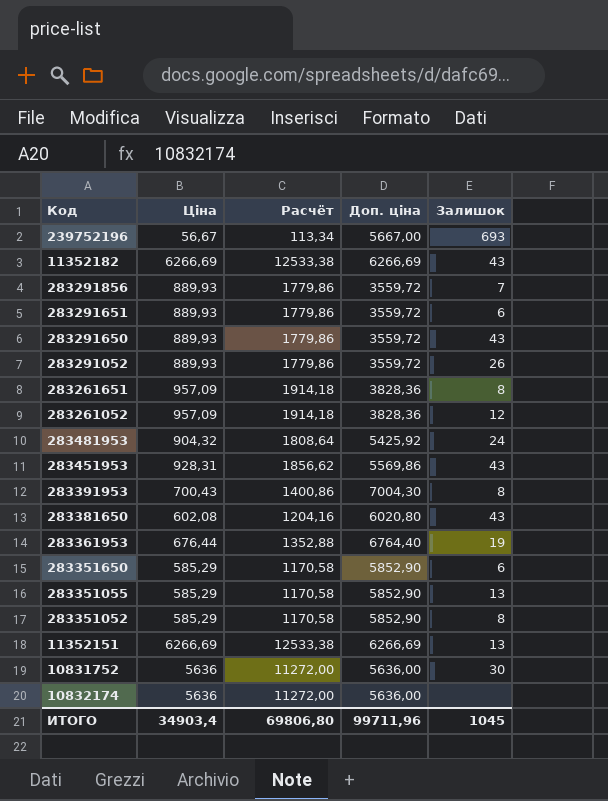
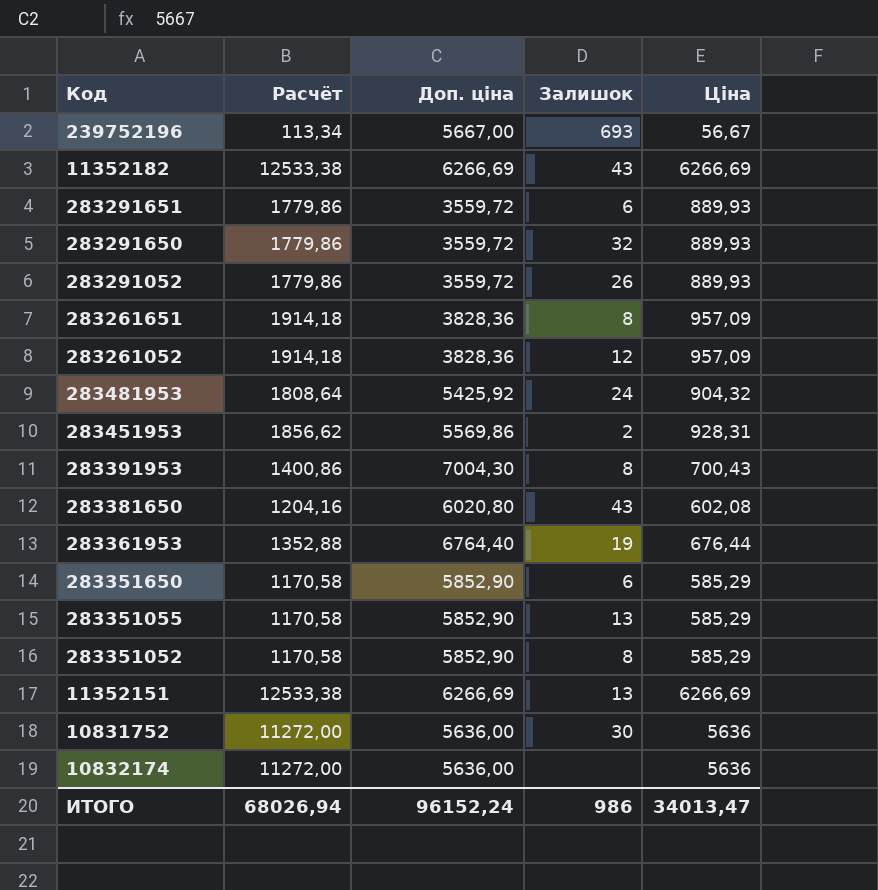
column Ціна | position: 2 -> 5
row 283291856: 889,93 | 1779,86 | 3559,72 | 7 -> none
283291650 | Залишок: 43 -> 32
283451953 | Залишок: 43 -> 2
ИТОГО | Расчёт: 69806,80 -> 68026,94
ИТОГО | Доп. ціна: 99711,96 -> 96152,24
ИТОГО | Залишок: 1045 -> 986
ИТОГО | Ціна: 34903,4 -> 34013,47

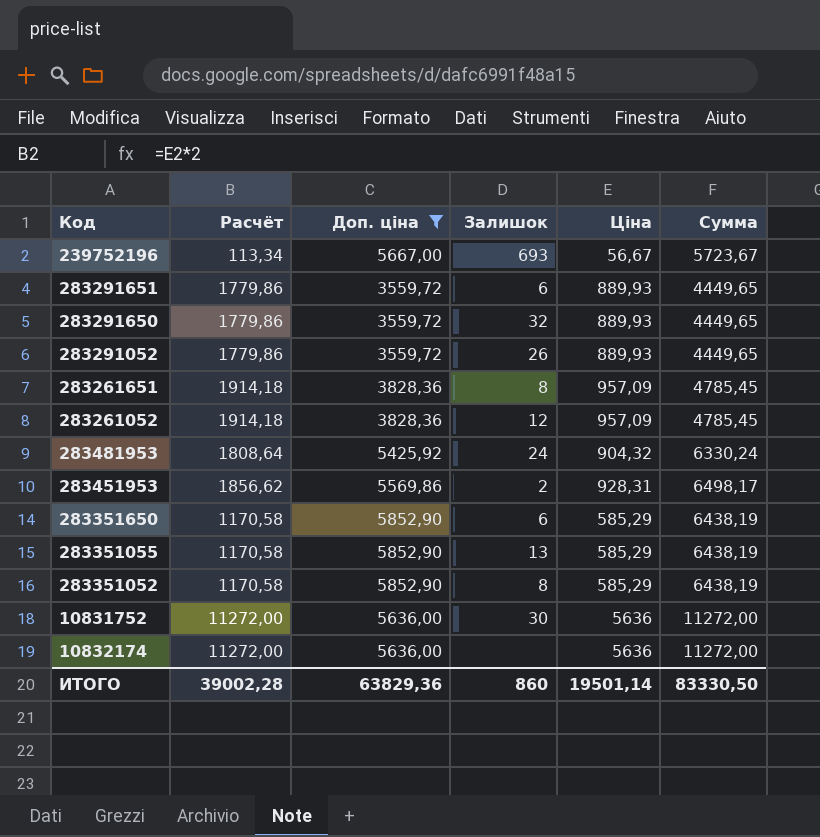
filter: none -> Доп. ціна <= 5852,90
column Сумма | formula: none -> [Доп. ціна] + [Ціна]
ИТОГО | Расчёт: 68026,94 -> 39002,28
ИТОГО | Доп. ціна: 96152,24 -> 63829,36
ИТОГО | Залишок: 986 -> 860
ИТОГО | Ціна: 34013,47 -> 19501,14

